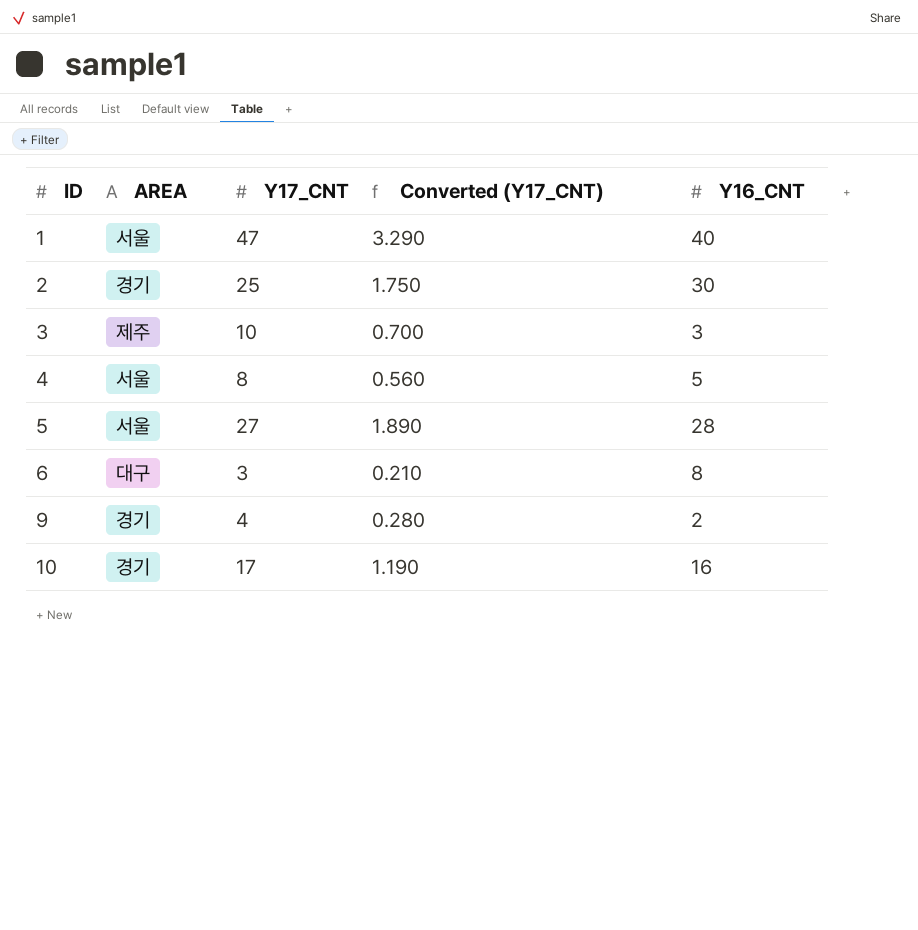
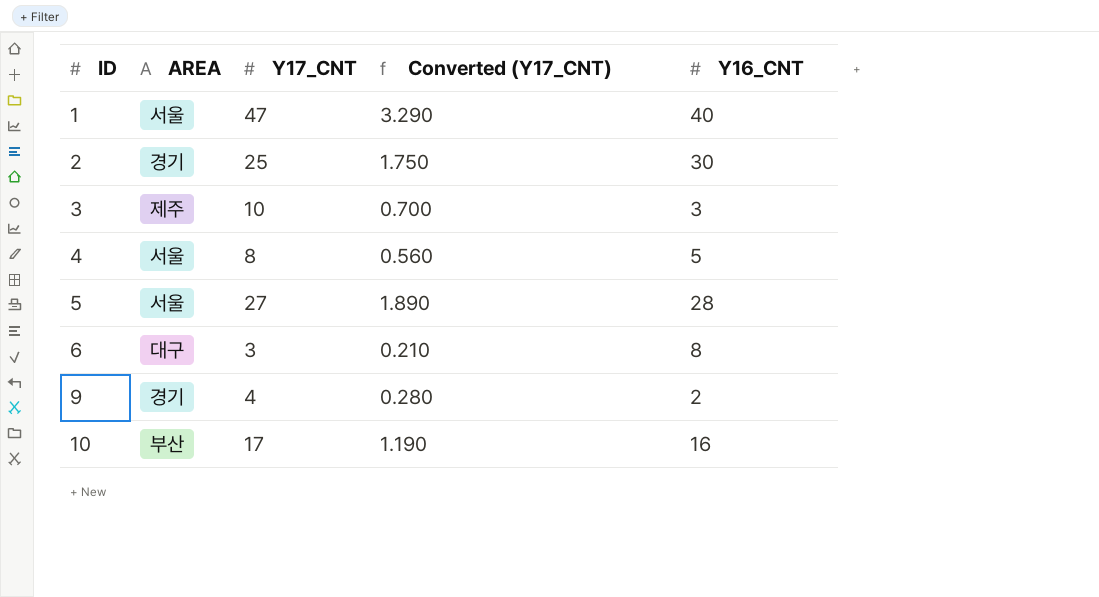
10 | AREA: 경기 -> 부산

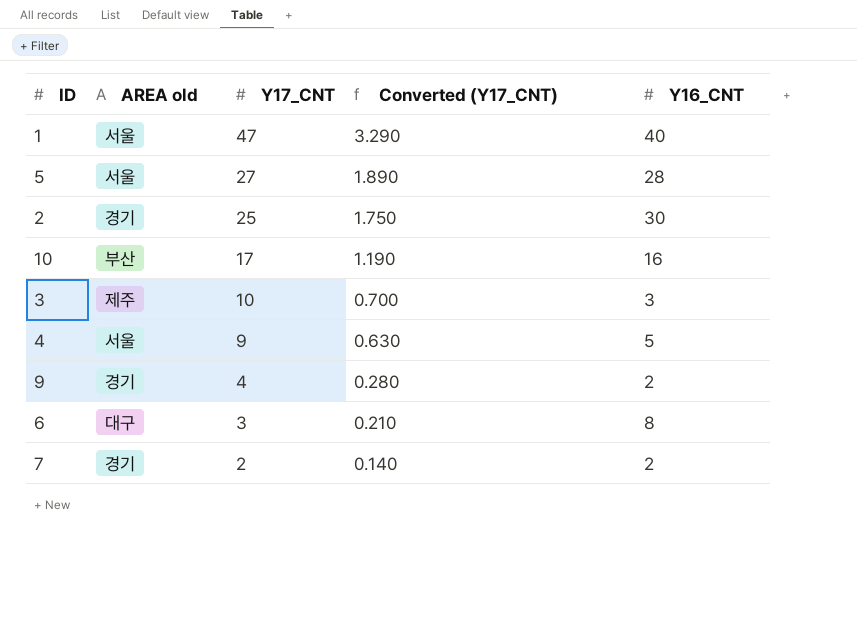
row order: ID ascending -> Y17_CNT descending
column name: AREA -> AREA old
4 | Y17_CNT: 8 -> 9
4 | Converted (Y17_CNT): 0.560 -> 0.630
row 7: none -> 경기 | 2 | 0.140 | 2

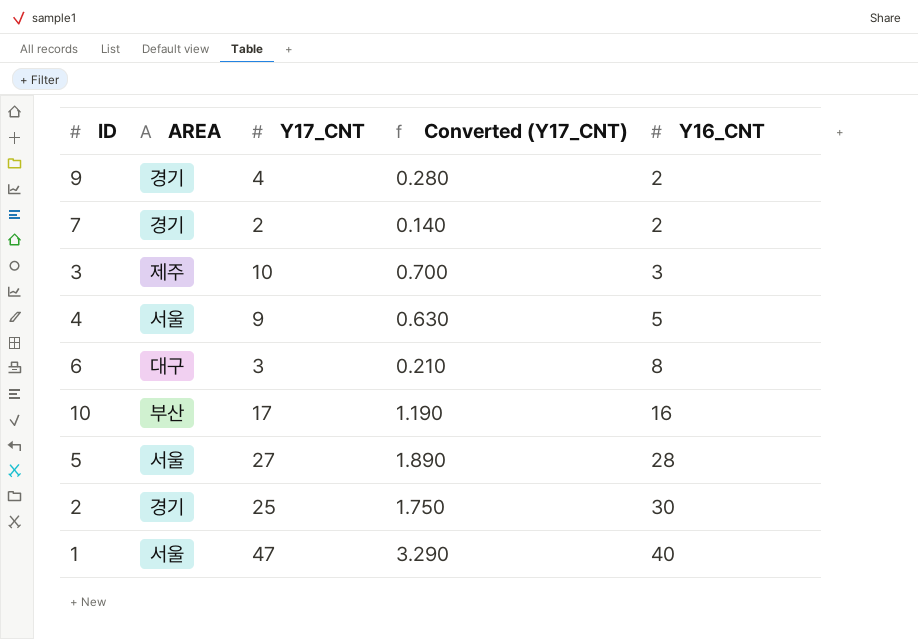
row order: Y17_CNT descending -> Y16_CNT ascending
column name: AREA old -> AREA

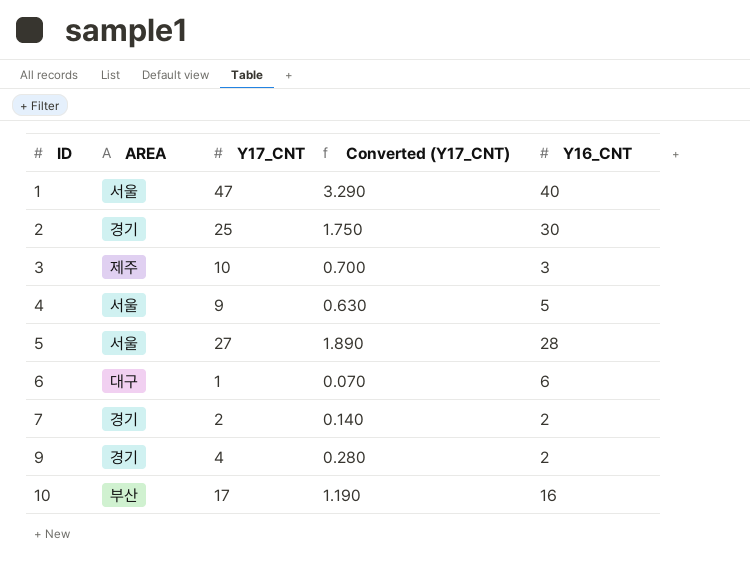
row order: Y16_CNT ascending -> ID ascending
6 | Y17_CNT: 3 -> 1
6 | Converted (Y17_CNT): 0.210 -> 0.070
6 | Y16_CNT: 8 -> 6

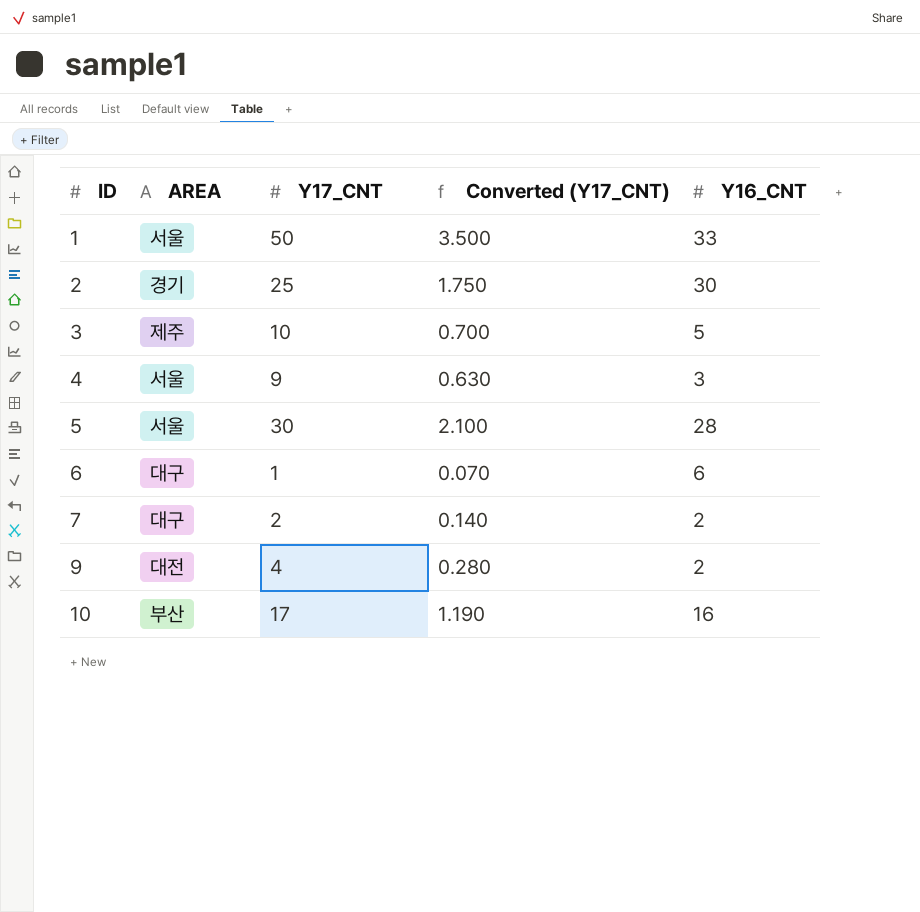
1 | Y17_CNT: 47 -> 50
1 | Converted (Y17_CNT): 3.290 -> 3.500
1 | Y16_CNT: 40 -> 33
3 | Y16_CNT: 3 -> 5
4 | Y16_CNT: 5 -> 3
5 | Y17_CNT: 27 -> 30
5 | Converted (Y17_CNT): 1.890 -> 2.100
7 | AREA: 경기 -> 대구
9 | AREA: 경기 -> 대전

